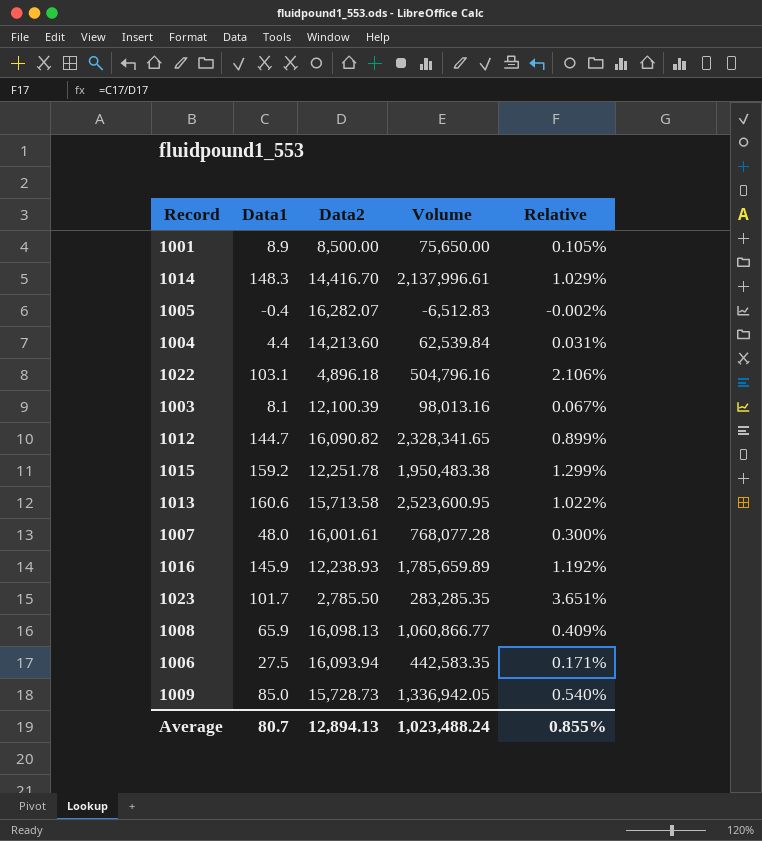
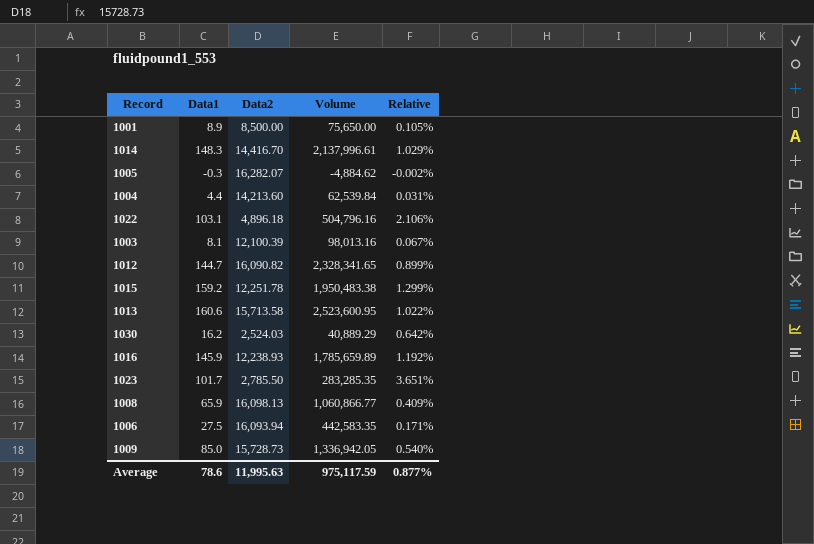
row 1007: 48.0 | 16,001.61 | 768,077.28 | 0.300% -> none
1005 | Data1: -0.4 -> -0.3
1005 | Volume: -6,512.83 -> -4,884.62
row 1030: none -> 16.2 | 2,524.03 | 40,889.29 | 0.642%
Average | Data1: 80.7 -> 78.6
Average | Data2: 12,894.13 -> 11,995.63
Average | Volume: 1,023,488.24 -> 975,117.59
Average | Relative: 0.855% -> 0.877%

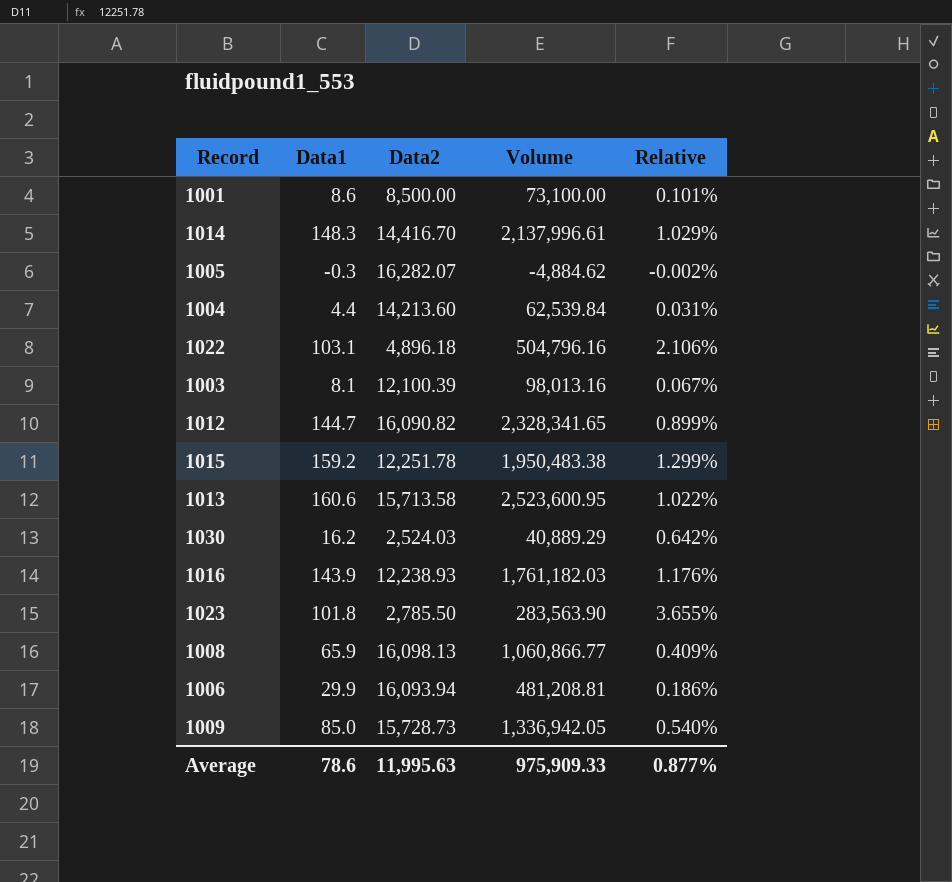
1001 | Data1: 8.9 -> 8.6
1001 | Volume: 75,650.00 -> 73,100.00
1001 | Relative: 0.105% -> 0.101%
1016 | Data1: 145.9 -> 143.9
1016 | Volume: 1,785,659.89 -> 1,761,182.03
1016 | Relative: 1.192% -> 1.176%
1023 | Data1: 101.7 -> 101.8
1023 | Volume: 283,285.35 -> 283,563.90
1023 | Relative: 3.651% -> 3.655%
1006 | Data1: 27.5 -> 29.9
1006 | Volume: 442,583.35 -> 481,208.81
1006 | Relative: 0.171% -> 0.186%
Average | Volume: 975,117.59 -> 975,909.33

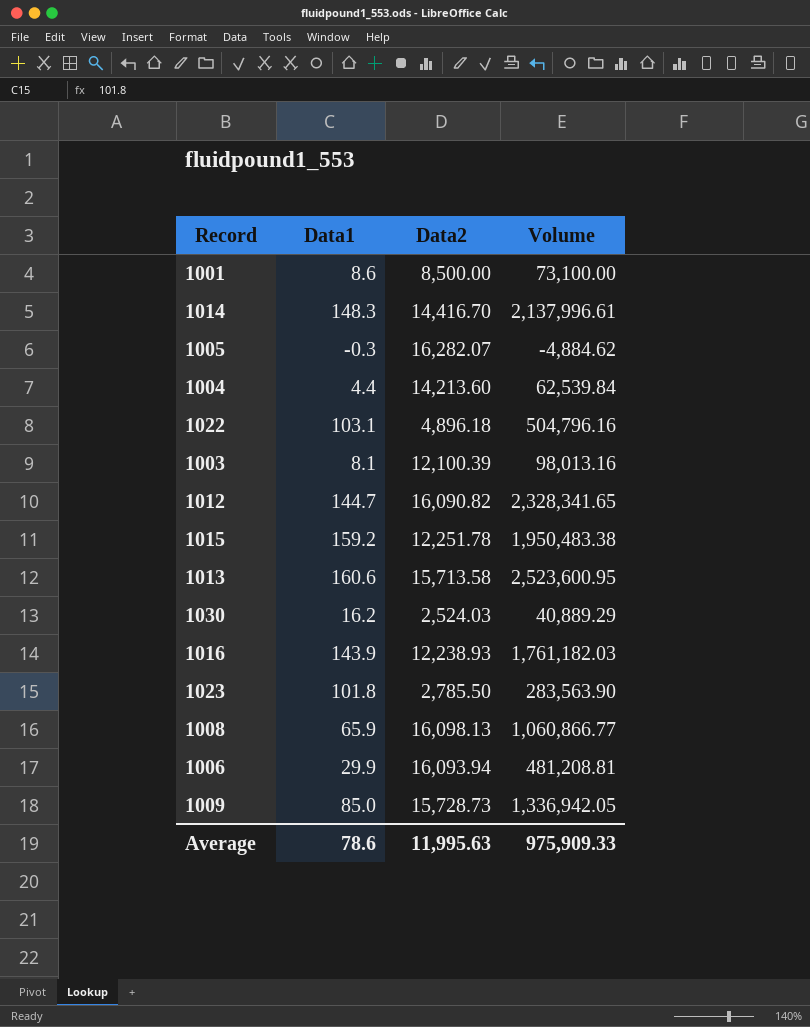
column Relative | formula: [Data1] / [Data2] -> none

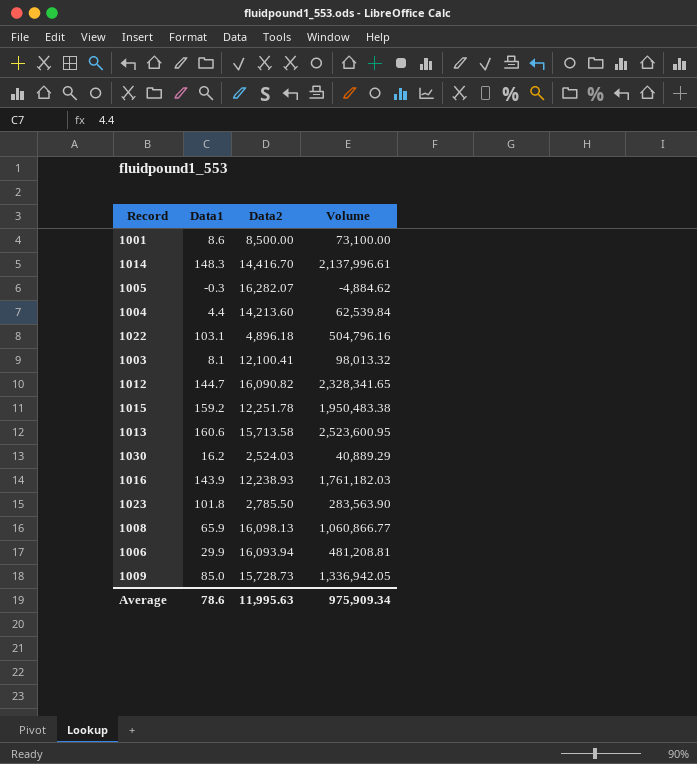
1003 | Data2: 12,100.39 -> 12,100.41
1003 | Volume: 98,013.16 -> 98,013.32
Average | Volume: 975,909.33 -> 975,909.34

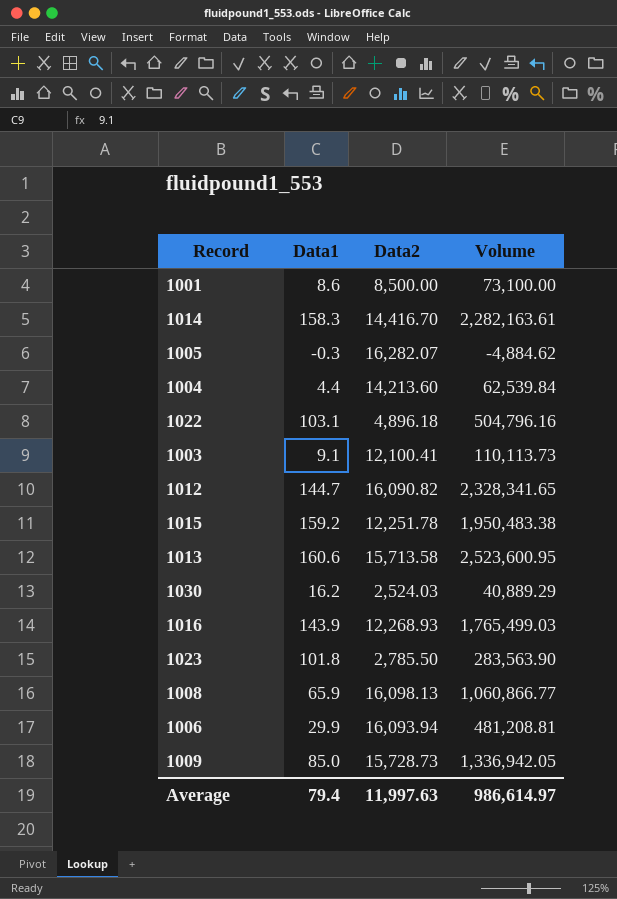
1014 | Data1: 148.3 -> 158.3
1014 | Volume: 2,137,996.61 -> 2,282,163.61
1003 | Data1: 8.1 -> 9.1
1003 | Volume: 98,013.32 -> 110,113.73
1016 | Data2: 12,238.93 -> 12,268.93
1016 | Volume: 1,761,182.03 -> 1,765,499.03
Average | Data1: 78.6 -> 79.4
Average | Data2: 11,995.63 -> 11,997.63
Average | Volume: 975,909.34 -> 986,614.97

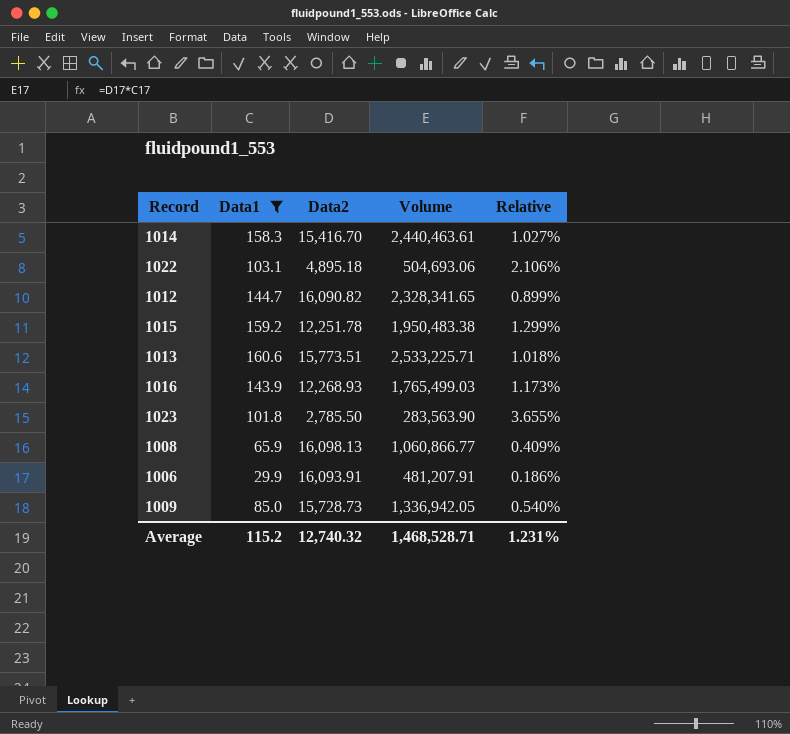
filter: none -> Data1 >= 29.9
column Relative | formula: none -> [Data1] / [Data2]
1014 | Data2: 14,416.70 -> 15,416.70
1014 | Volume: 2,282,163.61 -> 2,440,463.61
1022 | Data2: 4,896.18 -> 4,895.18
1022 | Volume: 504,796.16 -> 504,693.06
1013 | Data2: 15,713.58 -> 15,773.51
1013 | Volume: 2,523,600.95 -> 2,533,225.71
1006 | Data2: 16,093.94 -> 16,093.91
1006 | Volume: 481,208.81 -> 481,207.91
Average | Data1: 79.4 -> 115.2
Average | Data2: 11,997.63 -> 12,740.32
Average | Volume: 986,614.97 -> 1,468,528.71

